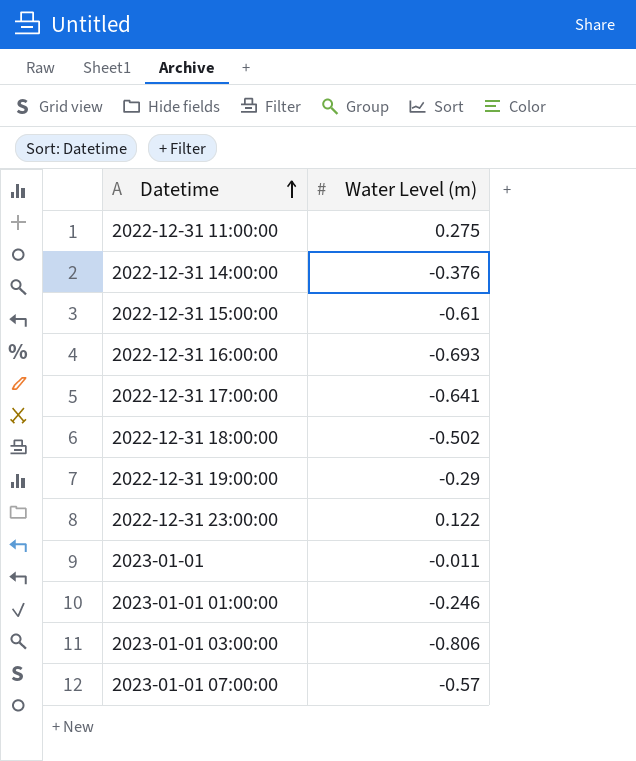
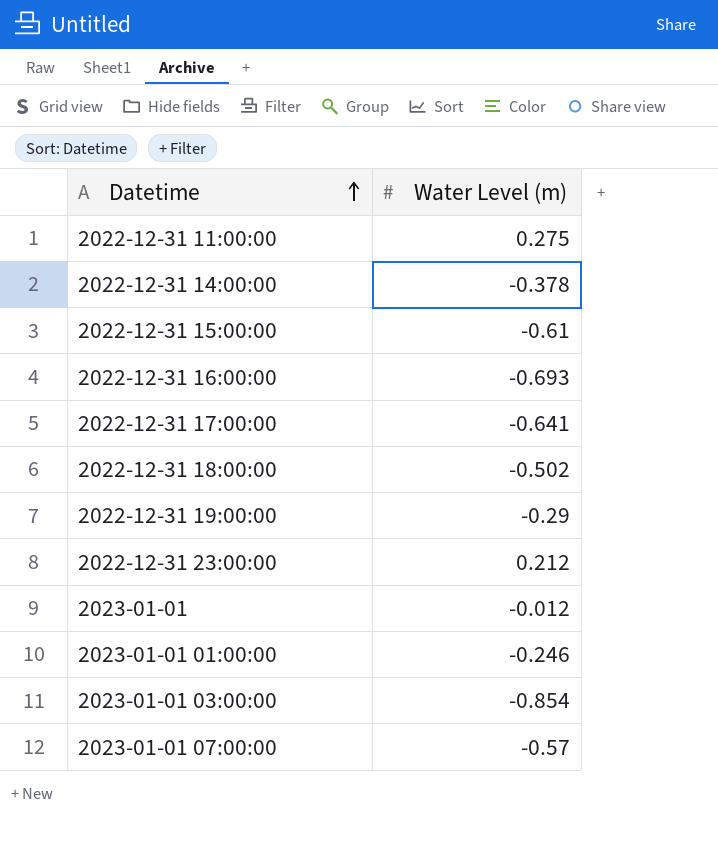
2022-12-31 14:00:00 | Water Level (m): -0.376 -> -0.378
2022-12-31 23:00:00 | Water Level (m): 0.122 -> 0.212
2023-01-01 | Water Level (m): -0.011 -> -0.012
2023-01-01 03:00:00 | Water Level (m): -0.806 -> -0.854

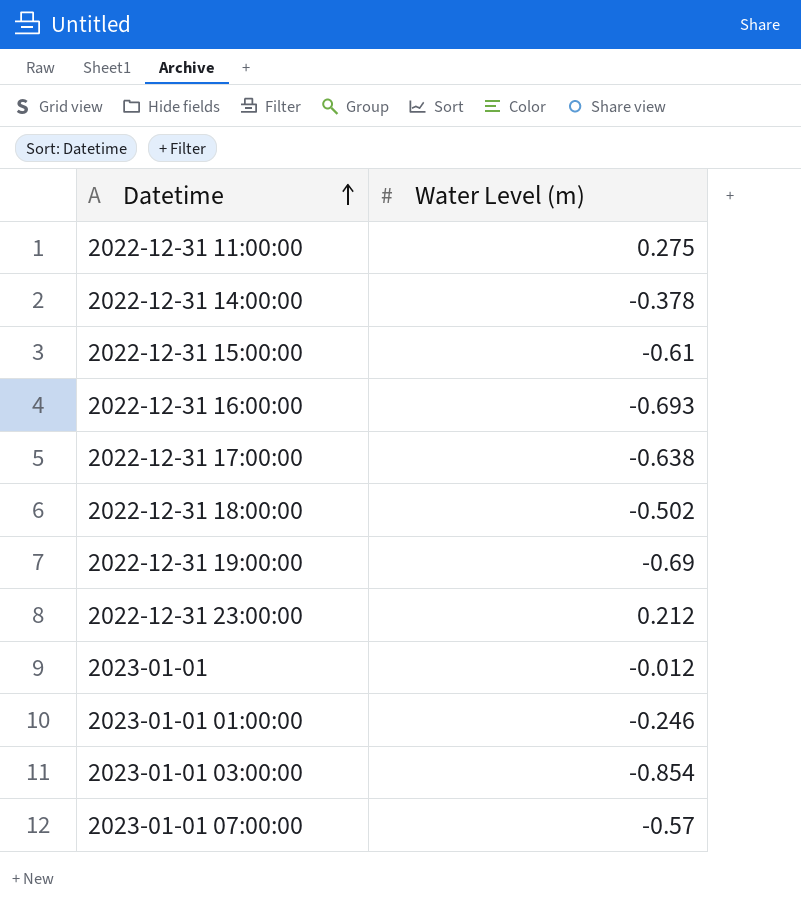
2022-12-31 17:00:00 | Water Level (m): -0.641 -> -0.638
2022-12-31 19:00:00 | Water Level (m): -0.29 -> -0.69

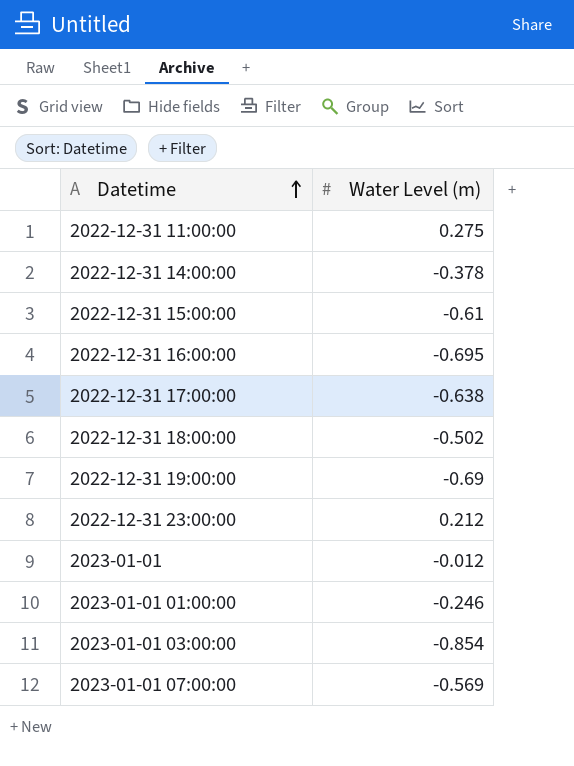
2022-12-31 16:00:00 | Water Level (m): -0.693 -> -0.695
2023-01-01 07:00:00 | Water Level (m): -0.57 -> -0.569

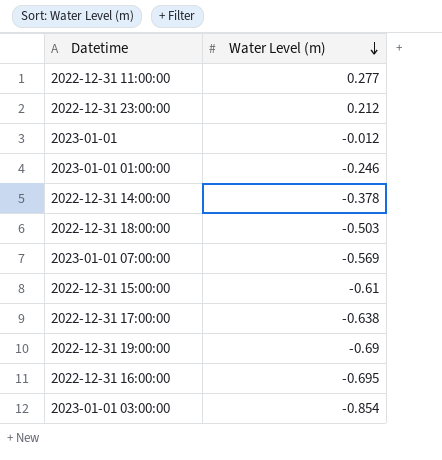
row order: Datetime ascending -> Water Level (m) descending
2022-12-31 11:00:00 | Water Level (m): 0.275 -> 0.277
2022-12-31 18:00:00 | Water Level (m): -0.502 -> -0.503

